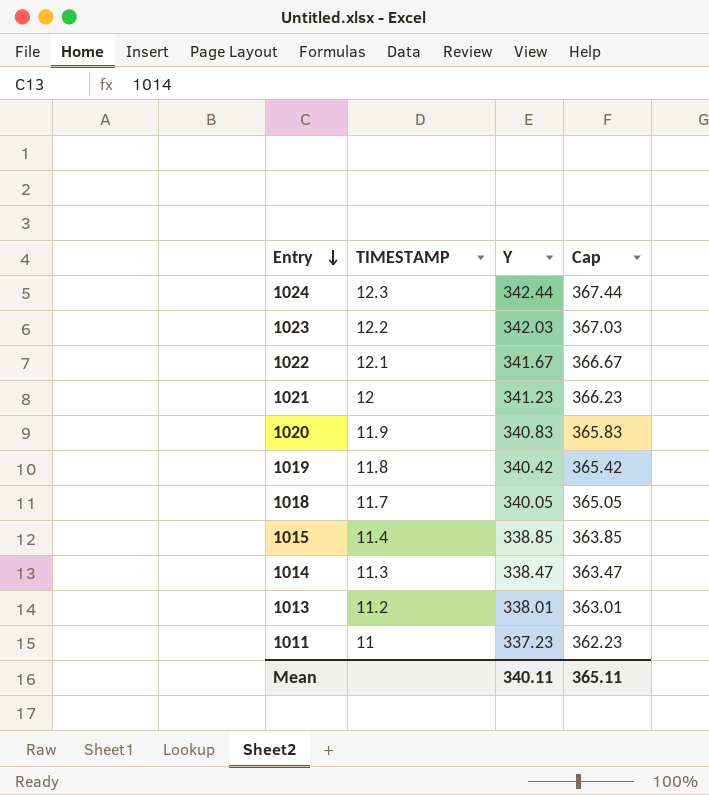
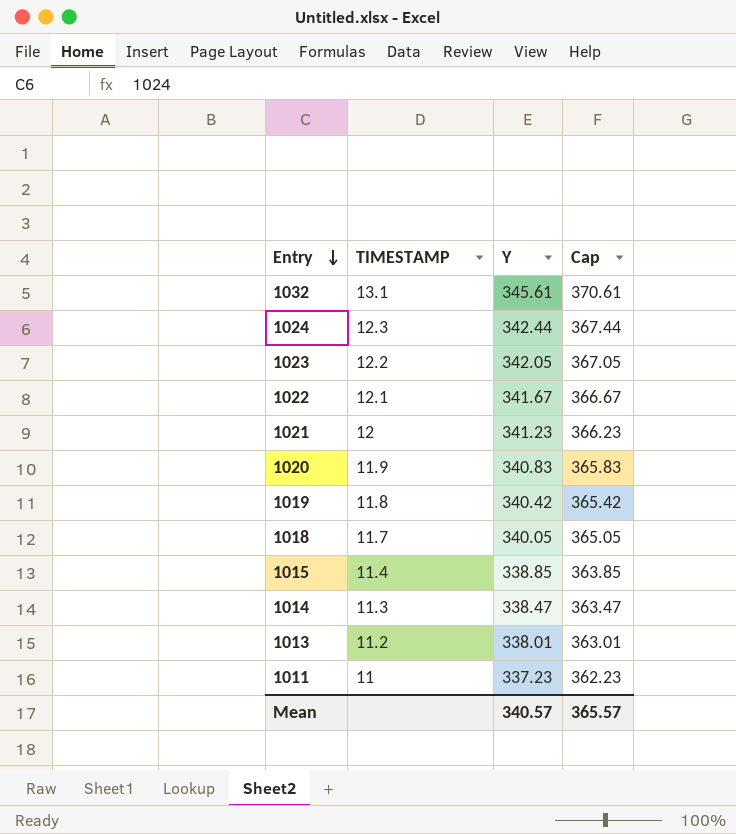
row 1032: none -> 13.1 | 345.61 | 370.61
1023 | Y: 342.03 -> 342.05
1023 | Cap: 367.03 -> 367.05
Mean | Y: 340.11 -> 340.57
Mean | Cap: 365.11 -> 365.57

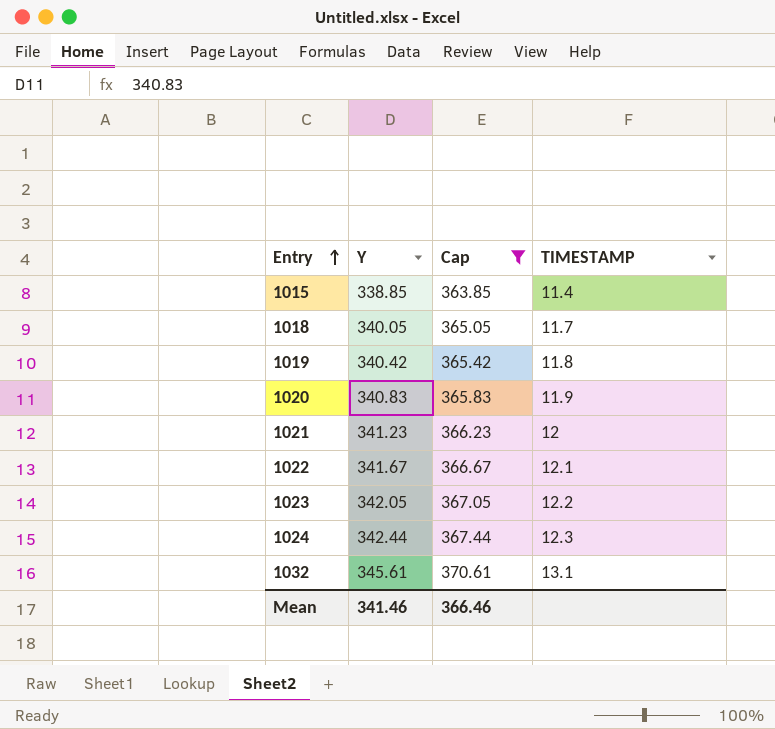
filter: none -> Cap >= 363.85
row order: Entry descending -> Entry ascending
column TIMESTAMP | position: 2 -> 4
Mean | Y: 340.57 -> 341.46
Mean | Cap: 365.57 -> 366.46

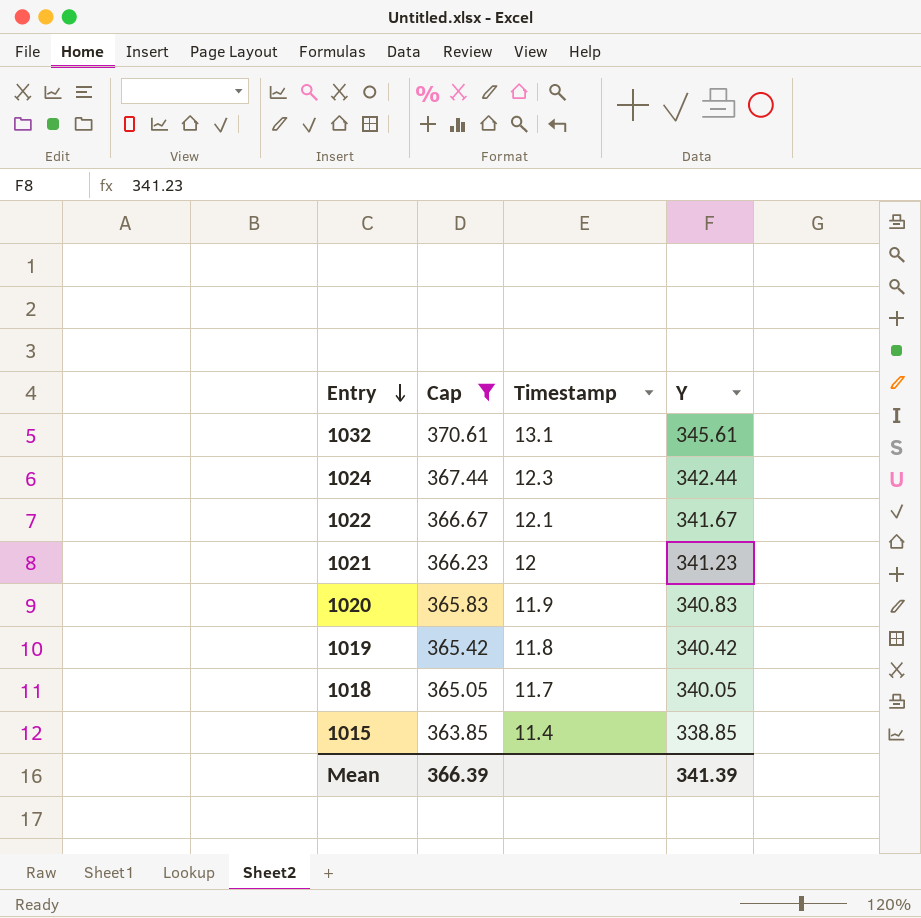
row order: Entry ascending -> Entry descending
column name: TIMESTAMP -> Timestamp
column Y | position: 2 -> 4
row 1023: 342.05 | 367.05 | 12.2 -> none
Mean | Cap: 366.46 -> 366.39
Mean | Y: 341.46 -> 341.39

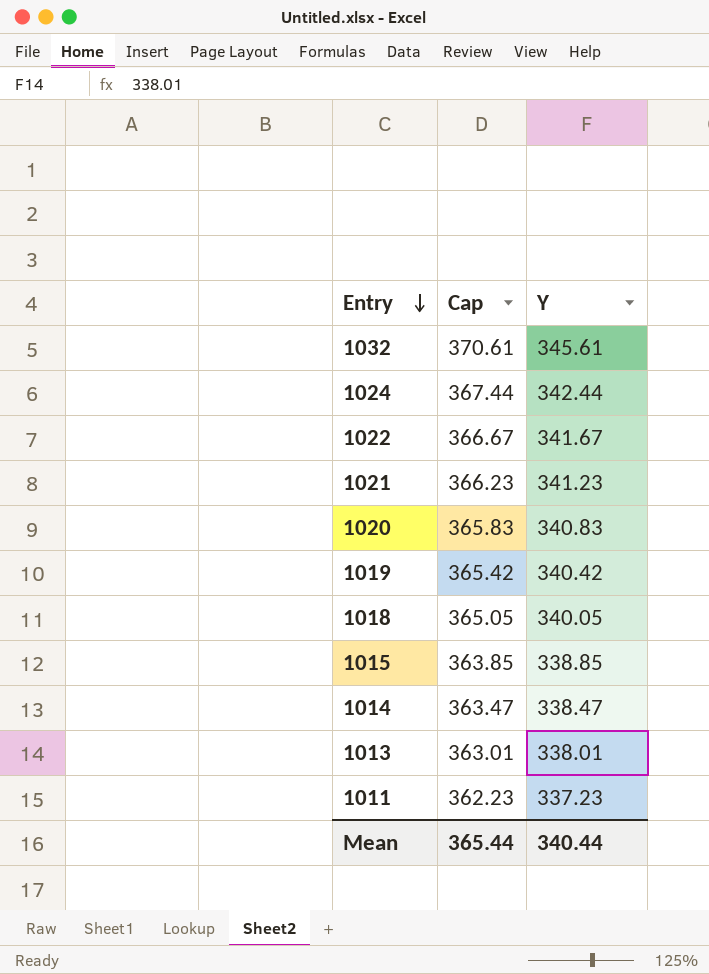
filter: Cap >= 363.85 -> none
column Timestamp | position: 3 -> none
Mean | Cap: 366.39 -> 365.44
Mean | Y: 341.39 -> 340.44

